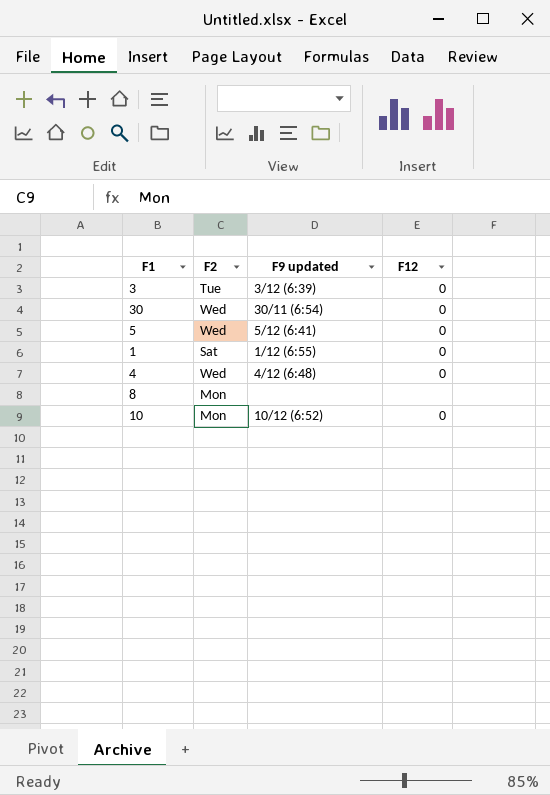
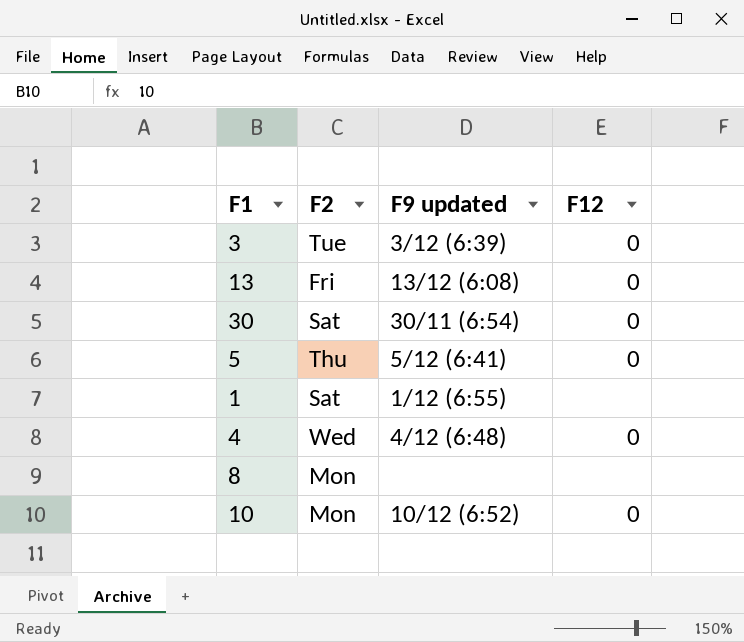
row 13: none -> Fri | 13/12 (6:08) | 0
30 | F2: Wed -> Sat
5 | F2: Wed -> Thu
1 | F12: 0 -> none

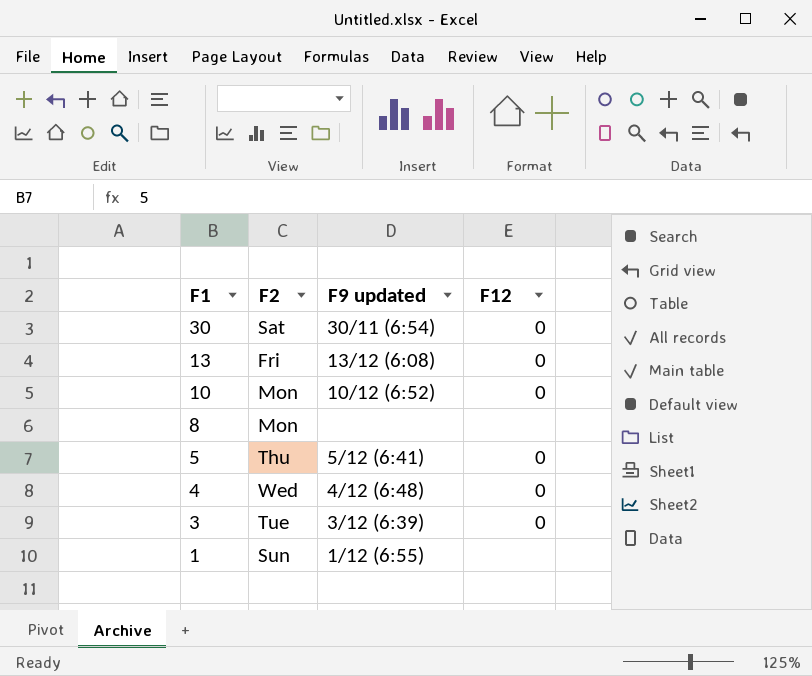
row order: none -> F1 descending
1 | F2: Sat -> Sun

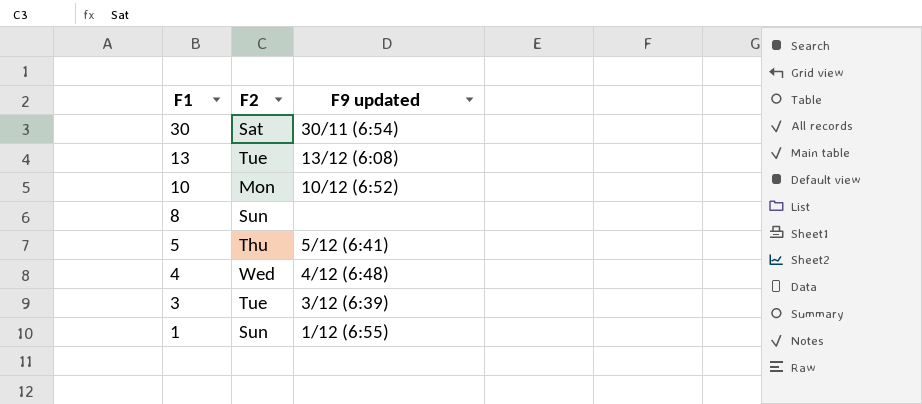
column F12 | position: 4 -> none
13 | F2: Fri -> Tue
8 | F2: Mon -> Sun

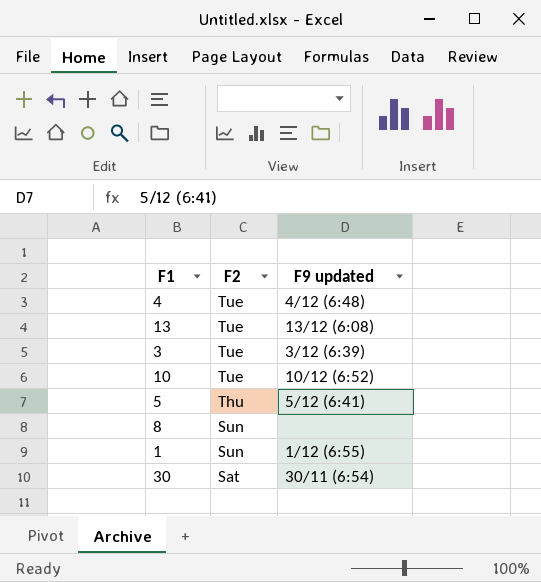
row order: F1 descending -> F2 descending
4 | F2: Wed -> Tue
10 | F2: Mon -> Tue

